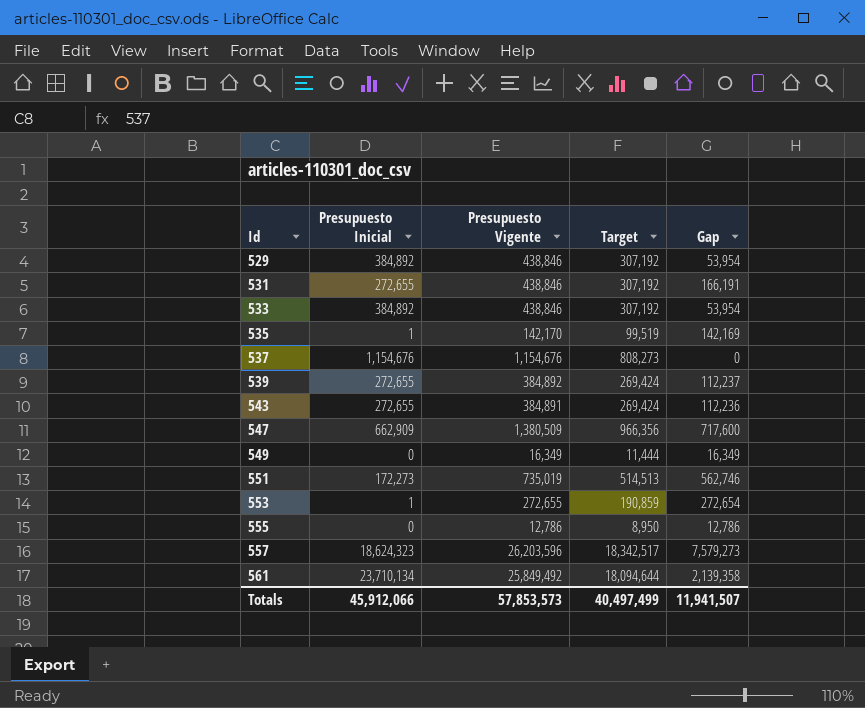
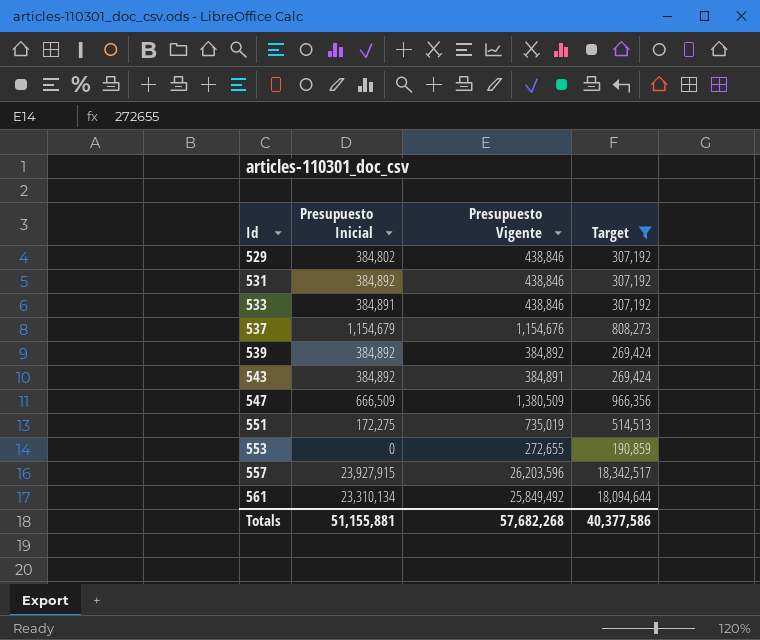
filter: none -> Target >= 190,859
column Gap | formula: [Presupuesto Vigente] - [Presupuesto Inicial] -> none
529 | Presupuesto Inicial: 384,892 -> 384,802
531 | Presupuesto Inicial: 272,655 -> 384,892
533 | Presupuesto Inicial: 384,892 -> 384,891
537 | Presupuesto Inicial: 1,154,676 -> 1,154,679
539 | Presupuesto Inicial: 272,655 -> 384,892
543 | Presupuesto Inicial: 272,655 -> 384,892
547 | Presupuesto Inicial: 662,909 -> 666,509
551 | Presupuesto Inicial: 172,273 -> 172,275
553 | Presupuesto Inicial: 1 -> 0
557 | Presupuesto Inicial: 18,624,323 -> 23,927,915
561 | Presupuesto Inicial: 23,710,134 -> 23,310,134
Totals | Presupuesto Inicial: 45,912,066 -> 51,155,881
Totals | Presupuesto Vigente: 57,853,573 -> 57,682,268
Totals | Target: 40,497,499 -> 40,377,586

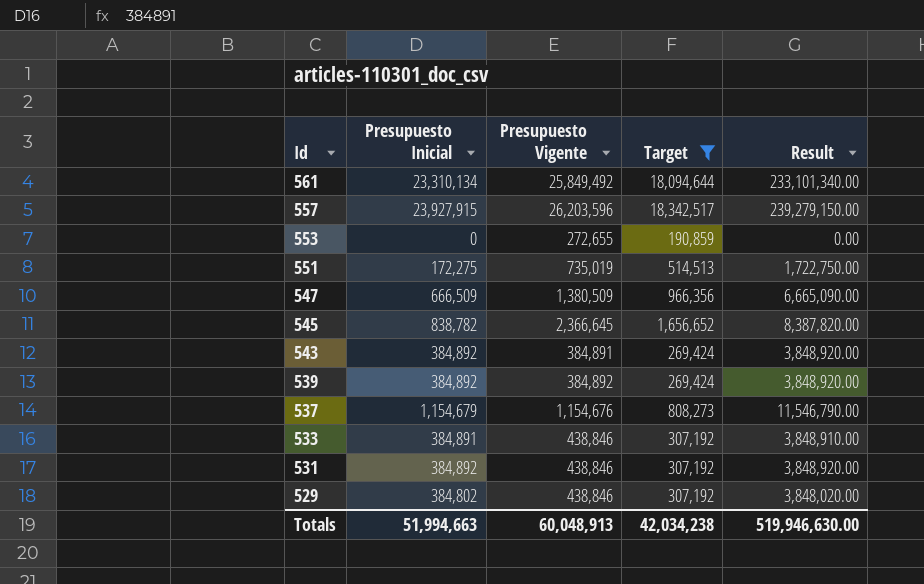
row order: Id ascending -> Id descending
column Result | formula: none -> [Presupuesto Inicial] * 10
row 545: none -> 838,782 | 2,366,645 | 1,656,652 | 8,387,820.00
Totals | Presupuesto Inicial: 51,155,881 -> 51,994,663
Totals | Presupuesto Vigente: 57,682,268 -> 60,048,913
Totals | Target: 40,377,586 -> 42,034,238

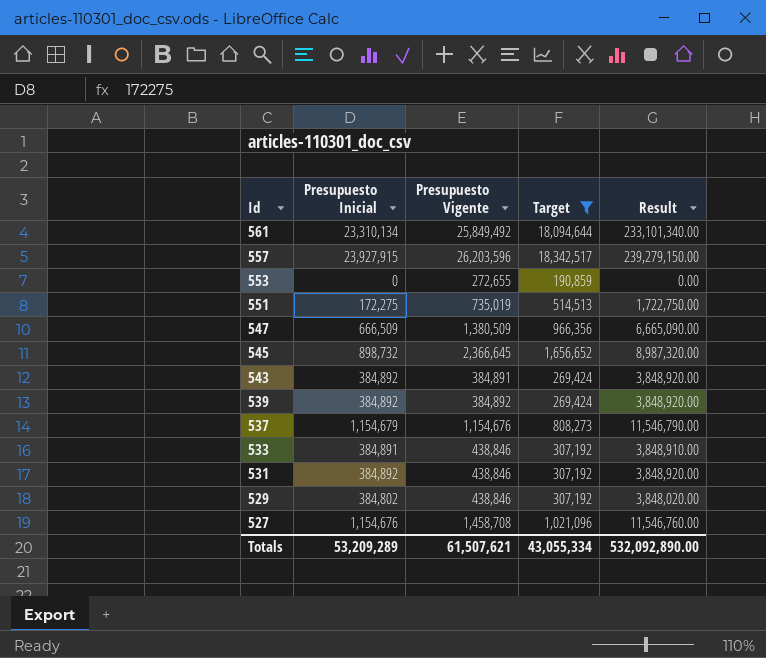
545 | Presupuesto Inicial: 838,782 -> 898,732
545 | Result: 8,387,820.00 -> 8,987,320.00
row 527: none -> 1,154,676 | 1,458,708 | 1,021,096 | 11,546,760.00
Totals | Presupuesto Inicial: 51,994,663 -> 53,209,289
Totals | Presupuesto Vigente: 60,048,913 -> 61,507,621
Totals | Target: 42,034,238 -> 43,055,334
Totals | Result: 519,946,630.00 -> 532,092,890.00

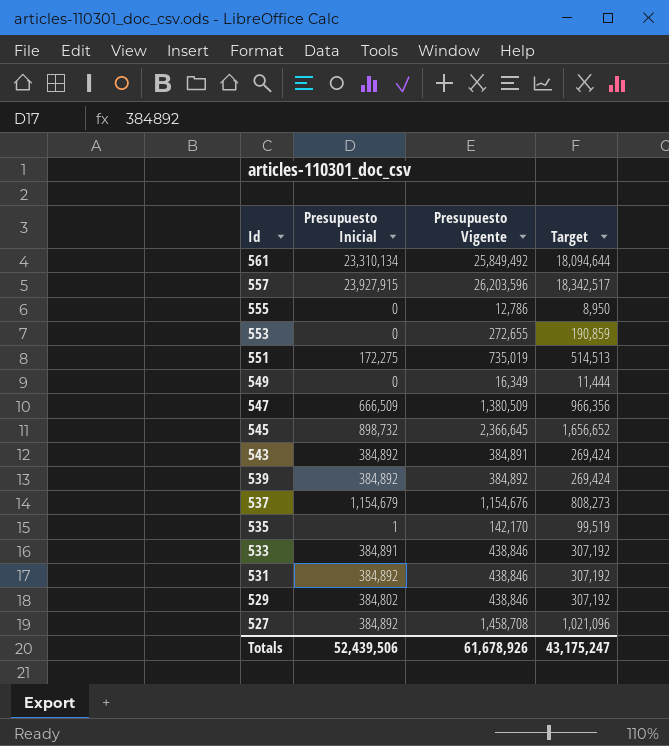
filter: Target >= 190,859 -> none
column Result | formula: [Presupuesto Inicial] * 10 -> none
527 | Presupuesto Inicial: 1,154,676 -> 384,892
Totals | Presupuesto Inicial: 53,209,289 -> 52,439,506
Totals | Presupuesto Vigente: 61,507,621 -> 61,678,926
Totals | Target: 43,055,334 -> 43,175,247

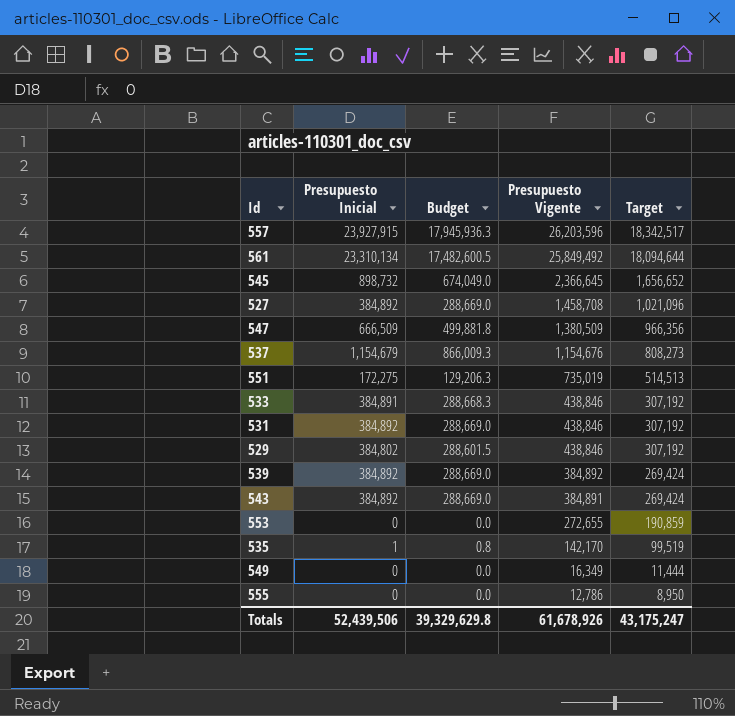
row order: Id descending -> Presupuesto Vigente descending
column Budget | formula: none -> [Presupuesto Inicial] * 0.75

